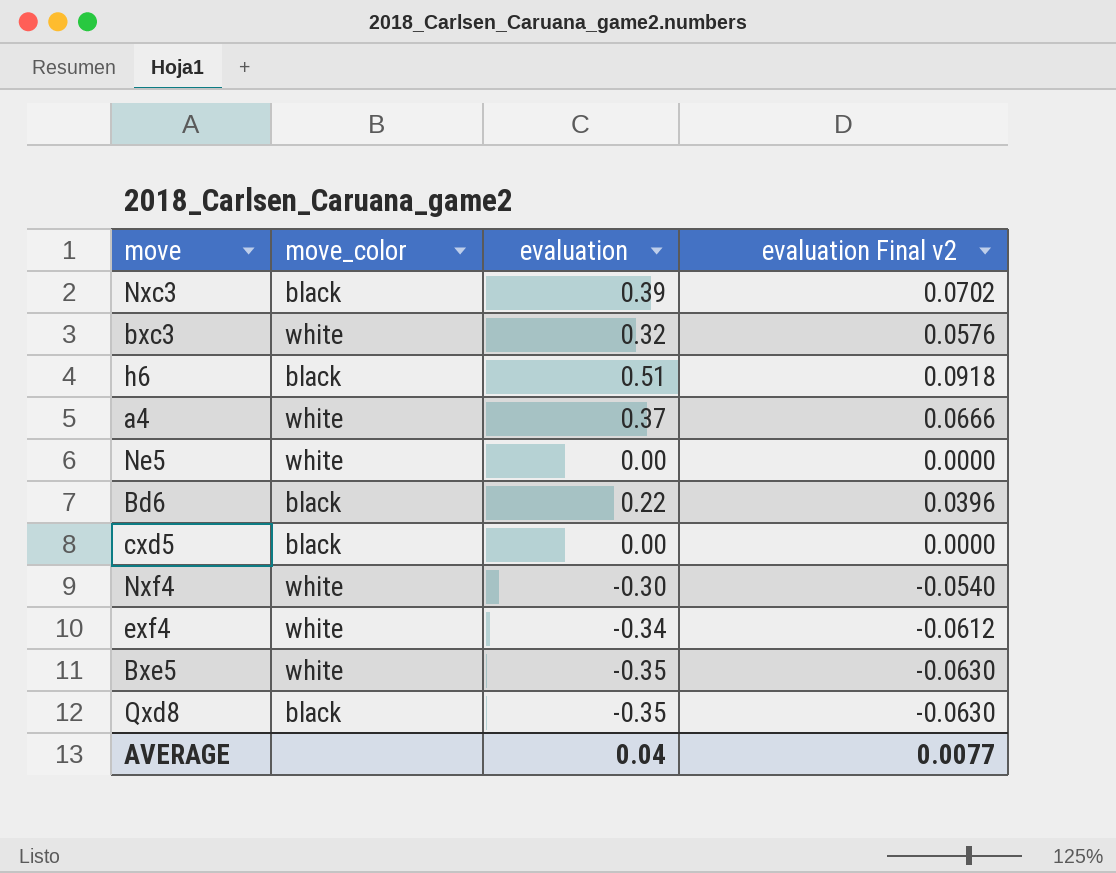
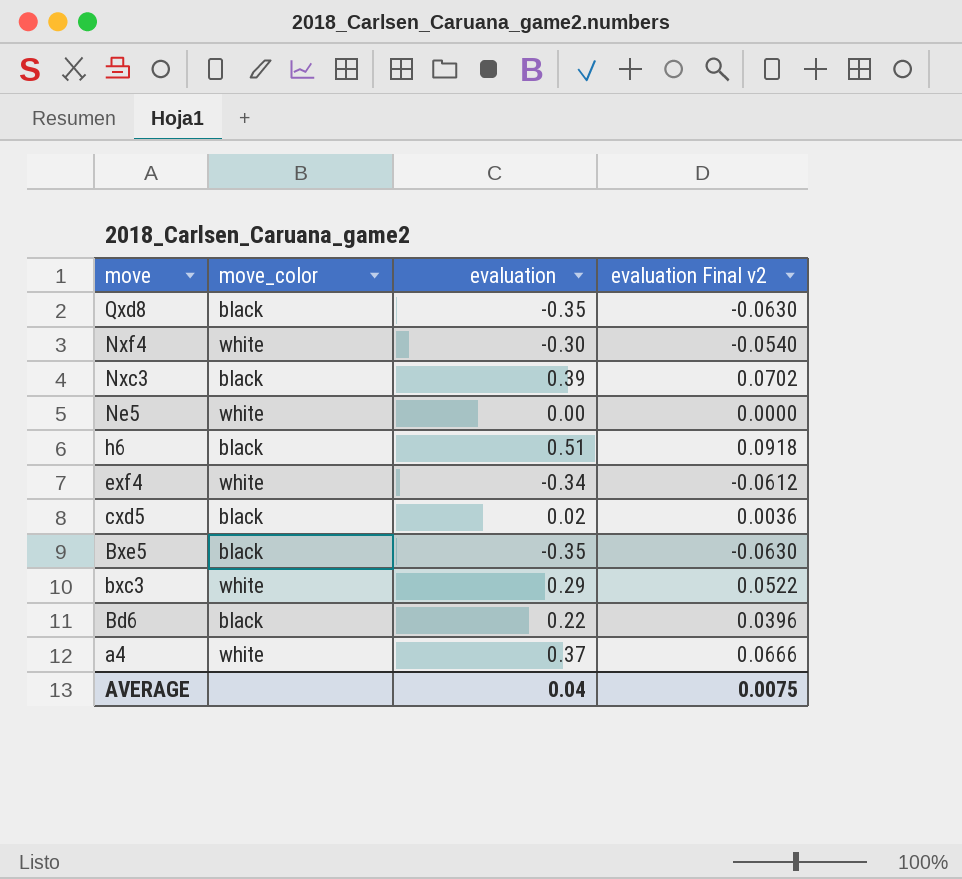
row order: none -> move descending
cxd5 | evaluation: 0.00 -> 0.02
cxd5 | evaluation Final v2: 0.0000 -> 0.0036
Bxe5 | move_color: white -> black
bxc3 | evaluation: 0.32 -> 0.29
bxc3 | evaluation Final v2: 0.0576 -> 0.0522
AVERAGE | evaluation Final v2: 0.0077 -> 0.0075

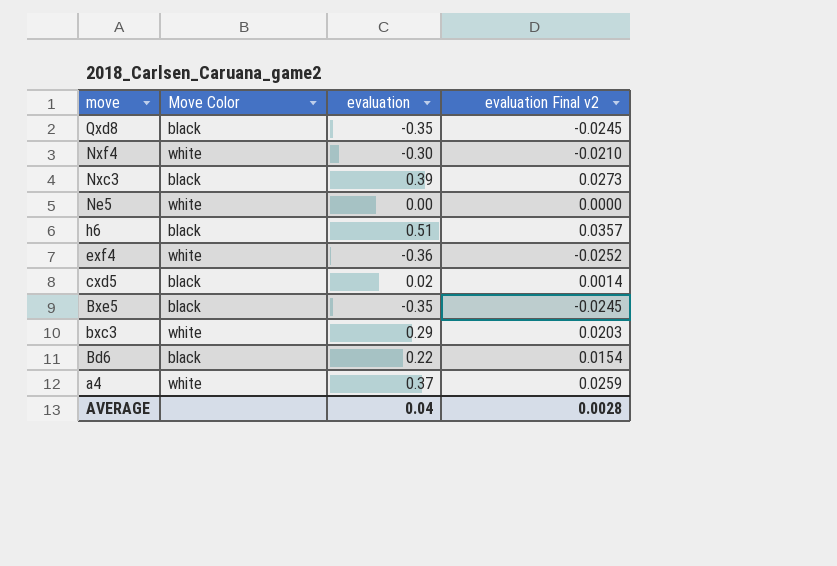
column name: move_color -> Move Color
column evaluation Final v2 | formula: [evaluation] * 0.18 -> [evaluation] * 0.07
exf4 | evaluation: -0.34 -> -0.36
AVERAGE | evaluation Final v2: 0.0075 -> 0.0028

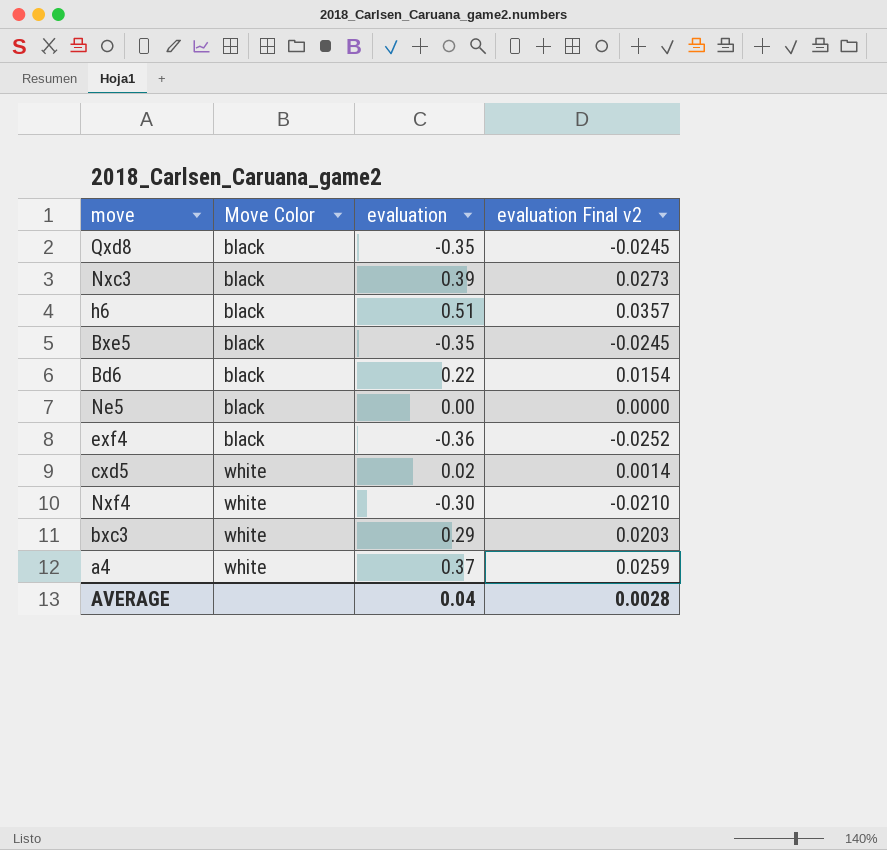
row order: move descending -> Move Color ascending
Ne5 | Move Color: white -> black
exf4 | Move Color: white -> black
cxd5 | Move Color: black -> white

